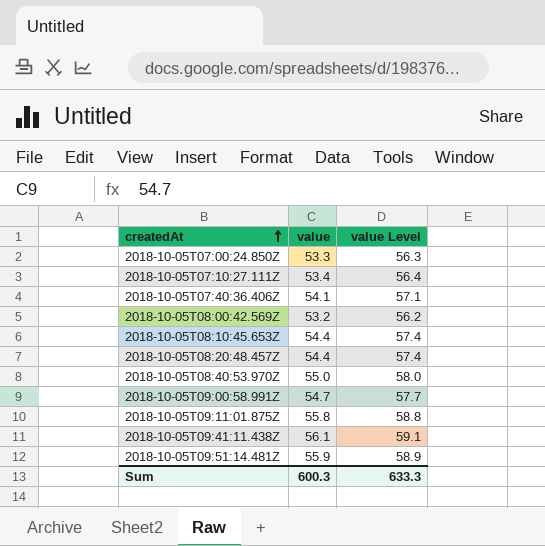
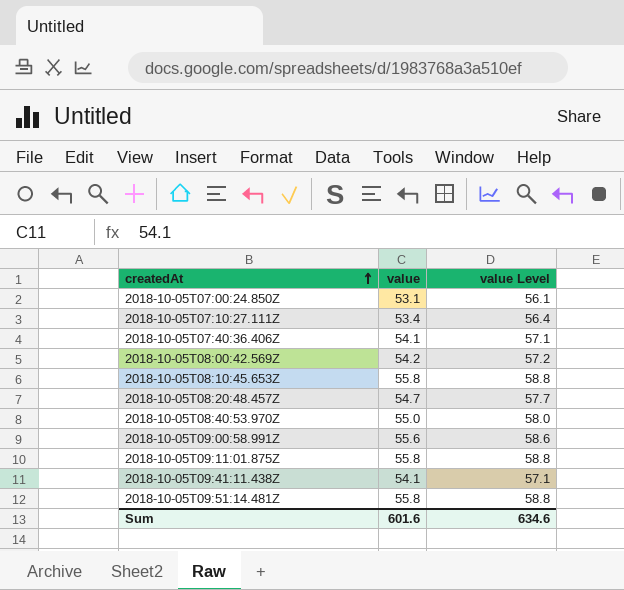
2018-10-05T07:00:24.850Z | value: 53.3 -> 53.1
2018-10-05T07:00:24.850Z | value Level: 56.3 -> 56.1
2018-10-05T08:00:42.569Z | value: 53.2 -> 54.2
2018-10-05T08:00:42.569Z | value Level: 56.2 -> 57.2
2018-10-05T08:10:45.653Z | value: 54.4 -> 55.8
2018-10-05T08:10:45.653Z | value Level: 57.4 -> 58.8
2018-10-05T08:20:48.457Z | value: 54.4 -> 54.7
2018-10-05T08:20:48.457Z | value Level: 57.4 -> 57.7
2018-10-05T09:00:58.991Z | value: 54.7 -> 55.6
2018-10-05T09:00:58.991Z | value Level: 57.7 -> 58.6
2018-10-05T09:41:11.438Z | value: 56.1 -> 54.1
2018-10-05T09:41:11.438Z | value Level: 59.1 -> 57.1
2018-10-05T09:51:14.481Z | value: 55.9 -> 55.8
2018-10-05T09:51:14.481Z | value Level: 58.9 -> 58.8
Sum | value: 600.3 -> 601.6
Sum | value Level: 633.3 -> 634.6

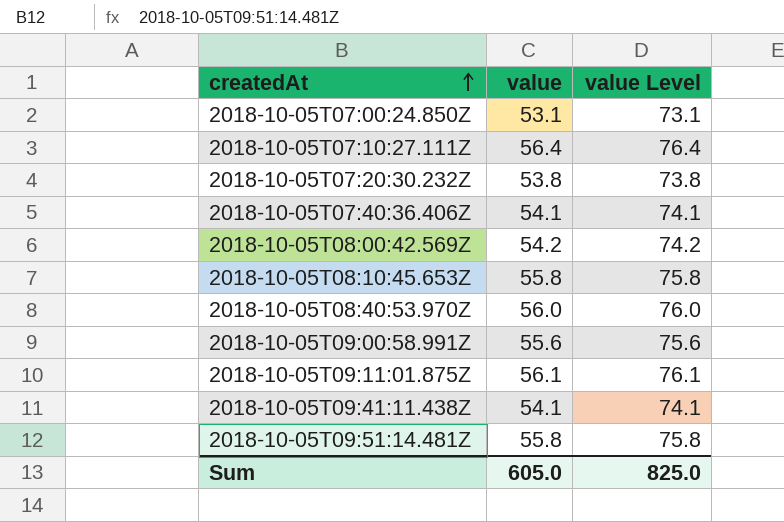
column value Level | formula: [value] + 3 -> [value] + 20
row 2018-10-05T08:20:48.457Z: 54.7 | 57.7 -> none
2018-10-05T07:10:27.111Z | value: 53.4 -> 56.4
row 2018-10-05T07:20:30.232Z: none -> 53.8 | 73.8
2018-10-05T08:40:53.970Z | value: 55.0 -> 56.0
2018-10-05T09:11:01.875Z | value: 55.8 -> 56.1
Sum | value: 601.6 -> 605.0
Sum | value Level: 634.6 -> 825.0

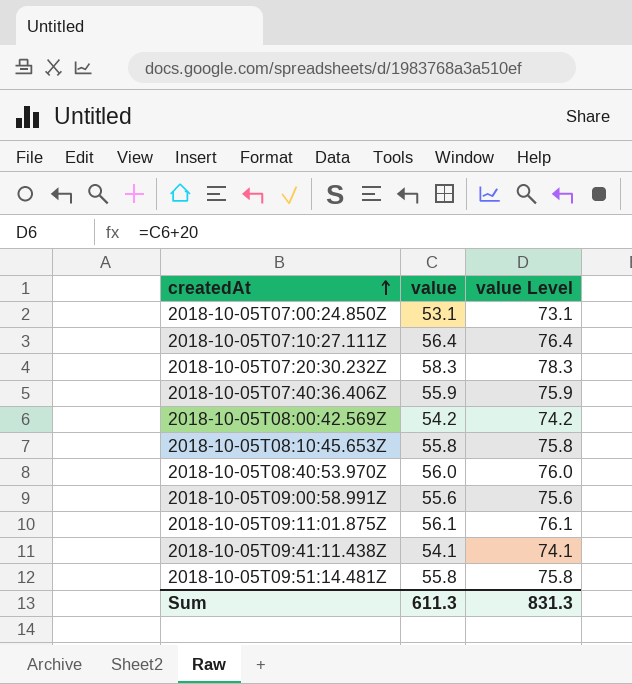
2018-10-05T07:20:30.232Z | value: 53.8 -> 58.3
2018-10-05T07:20:30.232Z | value Level: 73.8 -> 78.3
2018-10-05T07:40:36.406Z | value: 54.1 -> 55.9
2018-10-05T07:40:36.406Z | value Level: 74.1 -> 75.9
Sum | value: 605.0 -> 611.3
Sum | value Level: 825.0 -> 831.3

